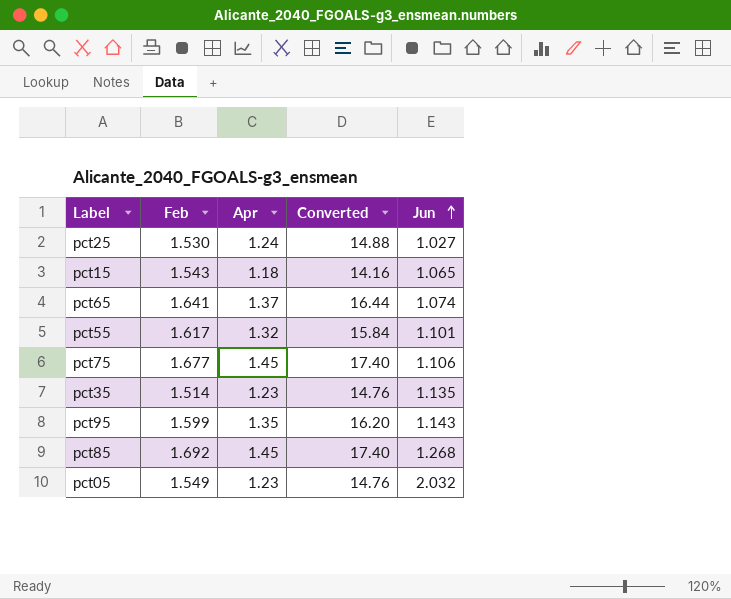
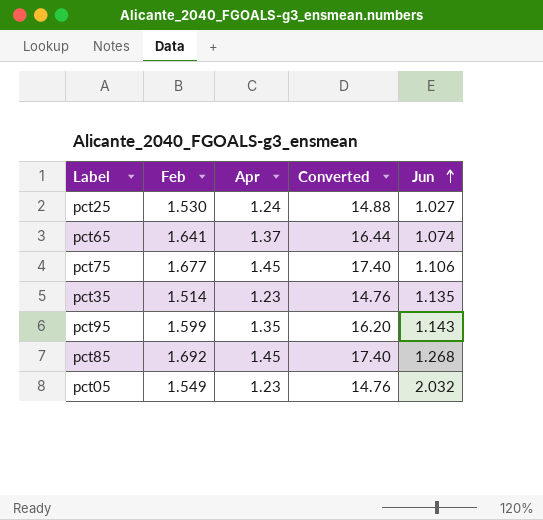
row pct15: 1.543 | 1.18 | 14.16 | 1.065 -> none
row pct55: 1.617 | 1.32 | 15.84 | 1.101 -> none

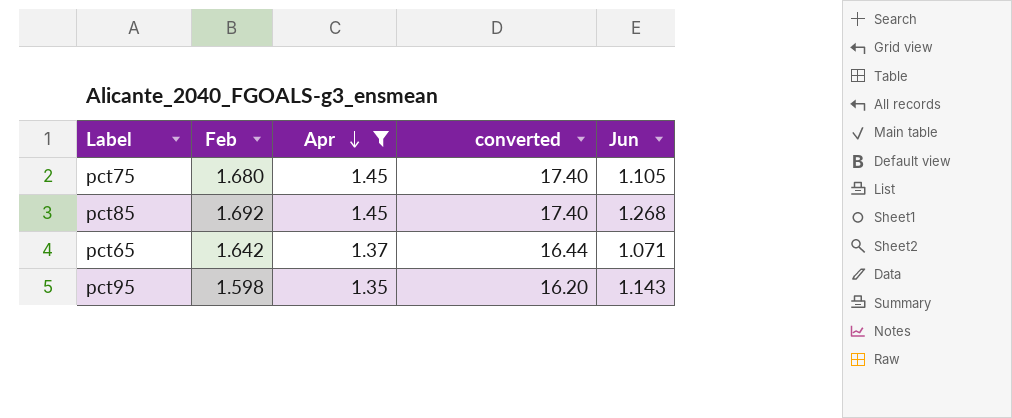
filter: none -> Apr >= 1.35
row order: Jun ascending -> Apr descending
column name: Converted -> converted
pct75 | Feb: 1.677 -> 1.680
pct75 | Jun: 1.106 -> 1.105
pct65 | Feb: 1.641 -> 1.642
pct65 | Jun: 1.074 -> 1.071
pct95 | Feb: 1.599 -> 1.598

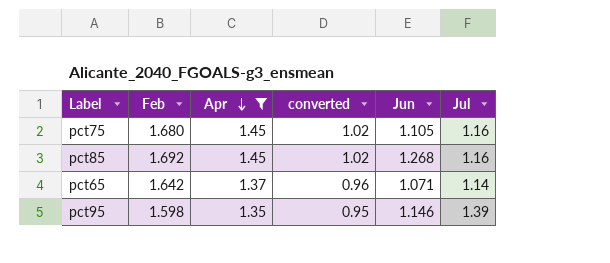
column converted | formula: [Apr] * 12 -> [Apr] * 0.7
column Jul | position: none -> 6
pct95 | Jun: 1.143 -> 1.146

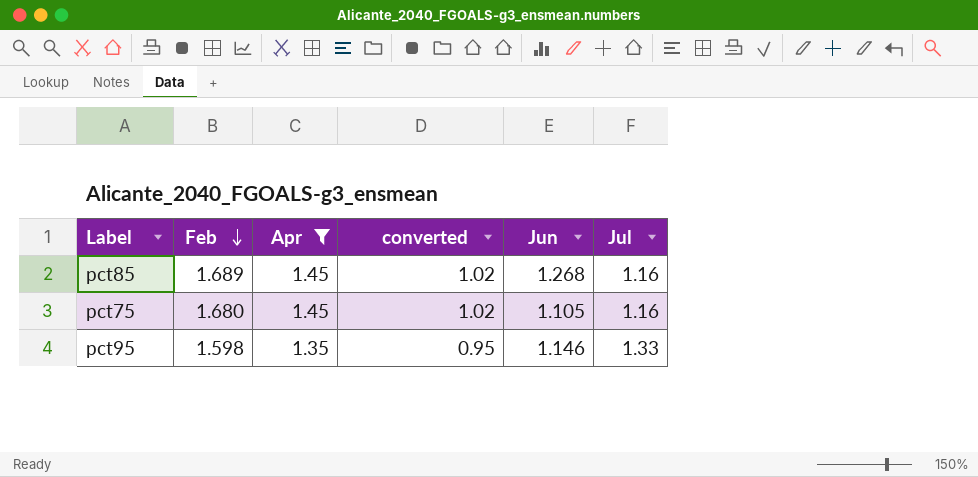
row order: Apr descending -> Feb descending
row pct65: 1.642 | 1.37 | 0.96 | 1.071 | 1.14 -> none
pct85 | Feb: 1.692 -> 1.689
pct95 | Jul: 1.39 -> 1.33

